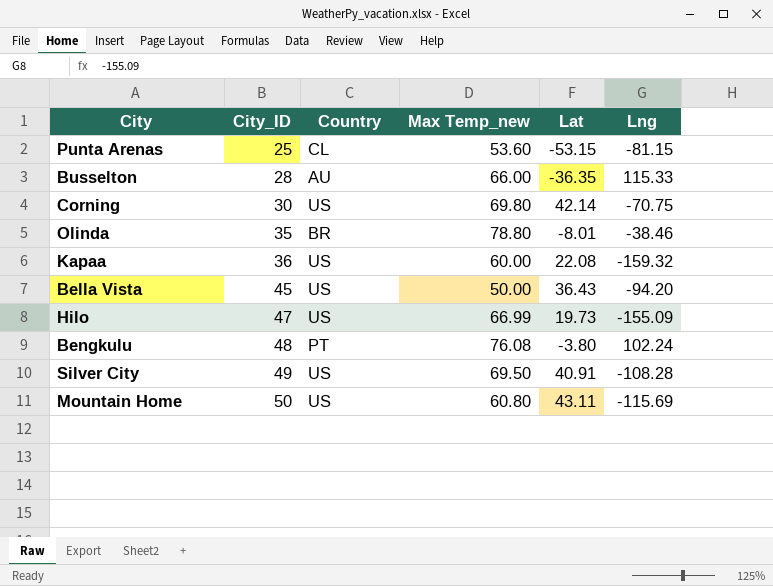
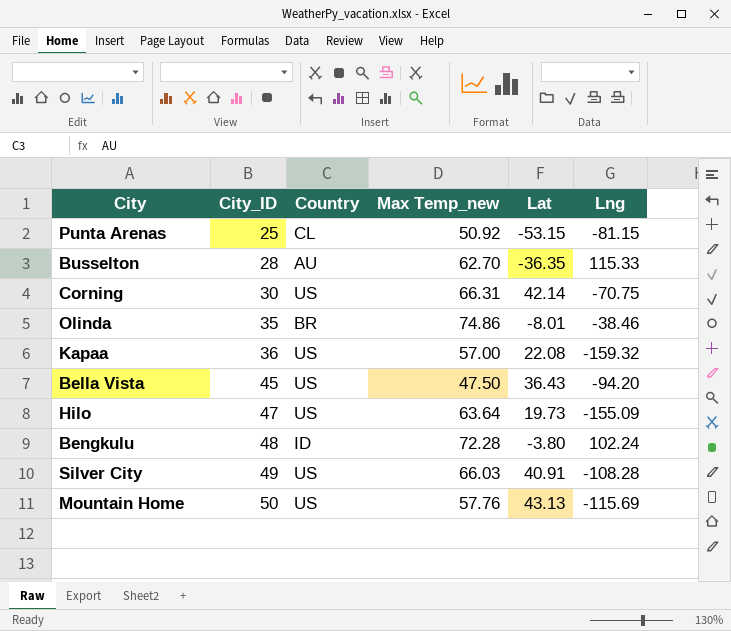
Punta Arenas | Max Temp_new: 53.60 -> 50.92
Busselton | Max Temp_new: 66.00 -> 62.70
Corning | Max Temp_new: 69.80 -> 66.31
Olinda | Max Temp_new: 78.80 -> 74.86
Kapaa | Max Temp_new: 60.00 -> 57.00
Bella Vista | Max Temp_new: 50.00 -> 47.50
Hilo | Max Temp_new: 66.99 -> 63.64
Bengkulu | Country: PT -> ID
Bengkulu | Max Temp_new: 76.08 -> 72.28
Silver City | Max Temp_new: 69.50 -> 66.03
Mountain Home | Max Temp_new: 60.80 -> 57.76
Mountain Home | Lat: 43.11 -> 43.13

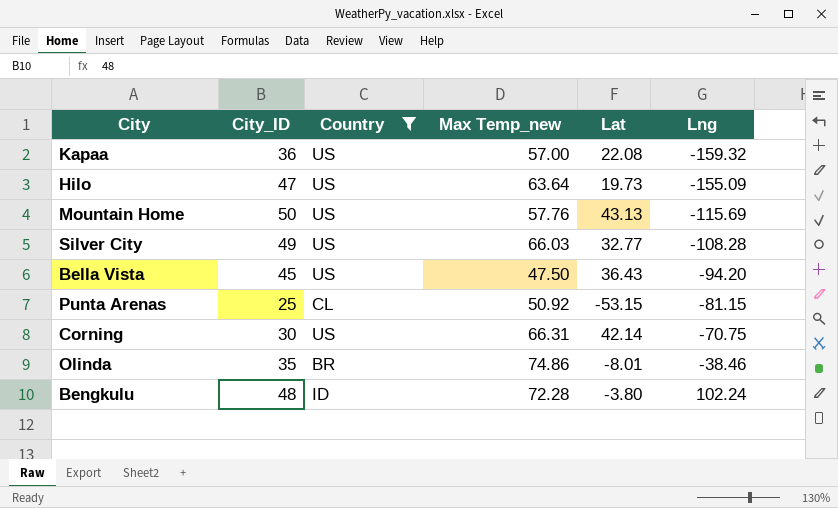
filter: none -> Country != AU
row order: City_ID ascending -> Lng ascending
Silver City | Lat: 40.91 -> 32.77

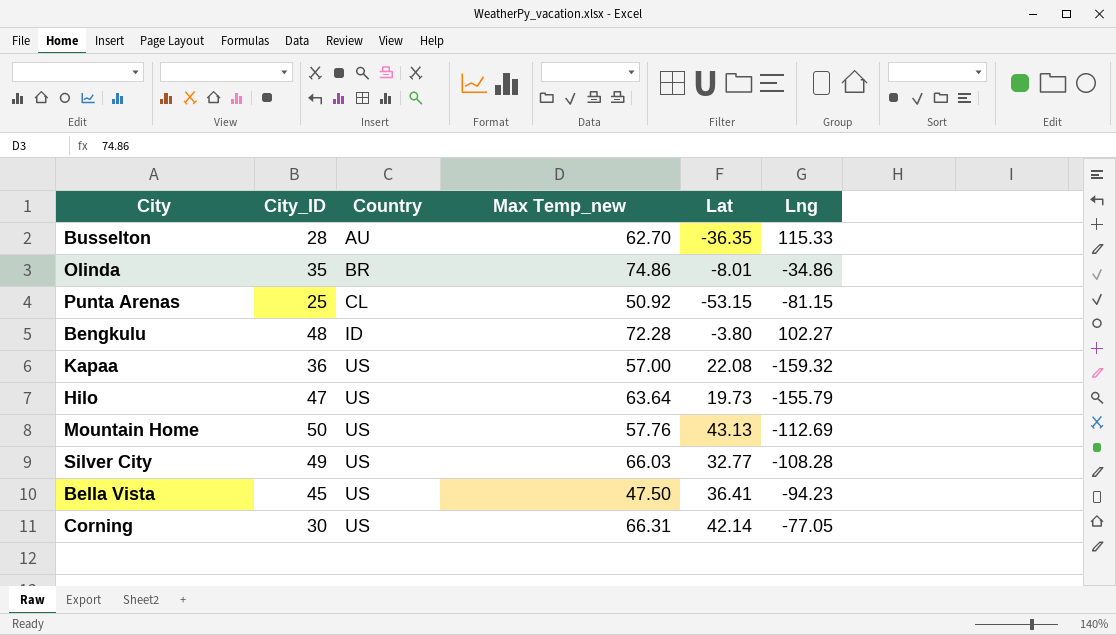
filter: Country != AU -> none
row order: Lng ascending -> Country ascending
Olinda | Lng: -38.46 -> -34.86
Bengkulu | Lng: 102.24 -> 102.27
Hilo | Lng: -155.09 -> -155.79
Mountain Home | Lng: -115.69 -> -112.69
Bella Vista | Lat: 36.43 -> 36.41
Bella Vista | Lng: -94.20 -> -94.23
Corning | Lng: -70.75 -> -77.05

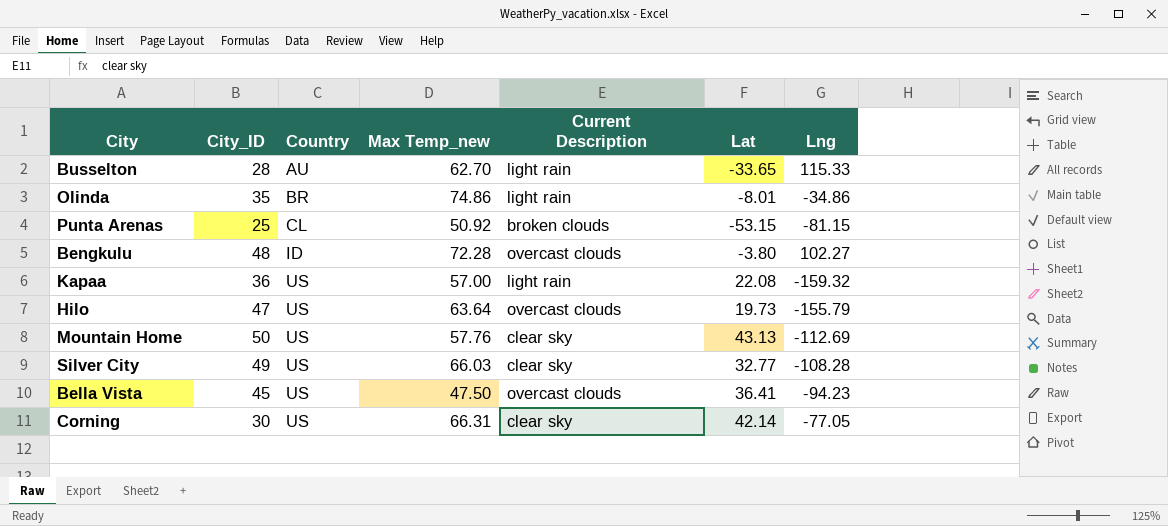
column Current Description | position: none -> 5
Busselton | Lat: -36.35 -> -33.65

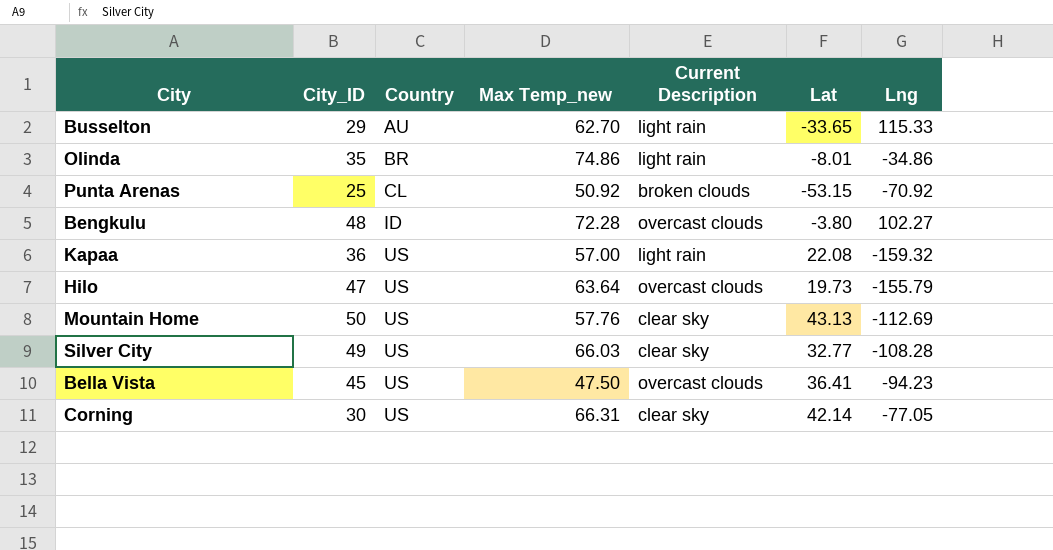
Busselton | City_ID: 28 -> 29
Punta Arenas | Lng: -81.15 -> -70.92

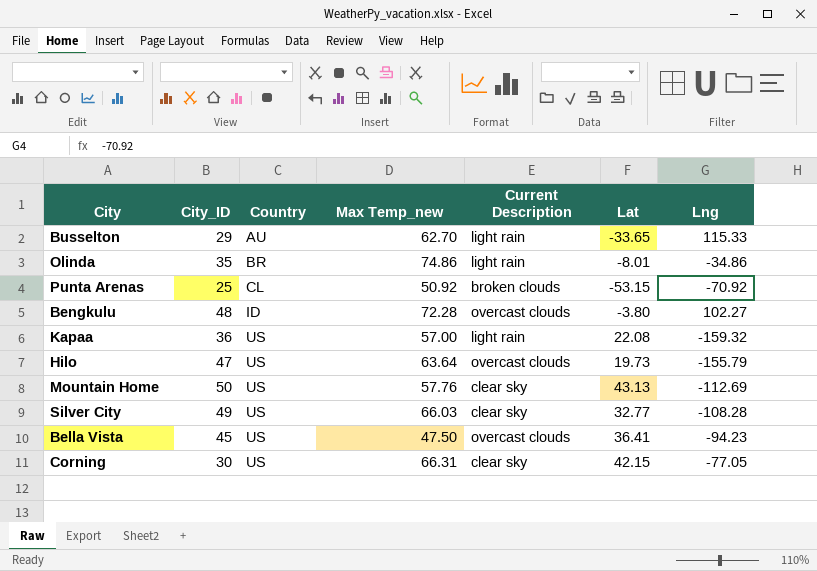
Corning | Lat: 42.14 -> 42.15

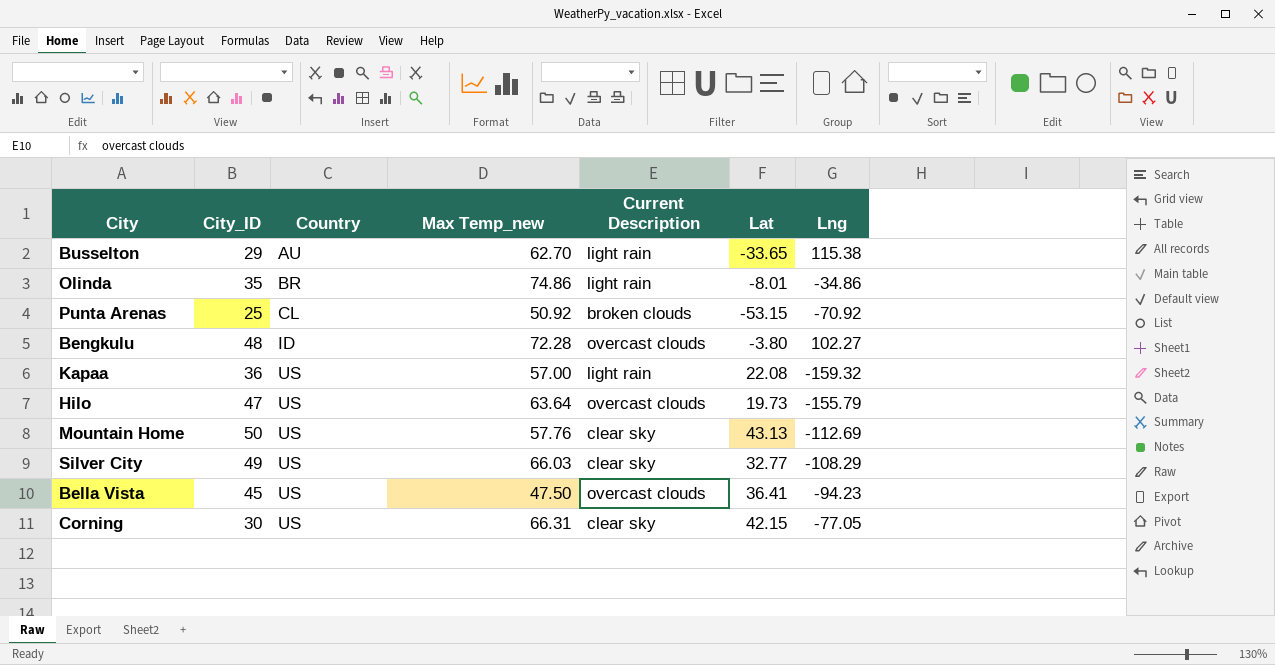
Busselton | Lng: 115.33 -> 115.38
Silver City | Lng: -108.28 -> -108.29

